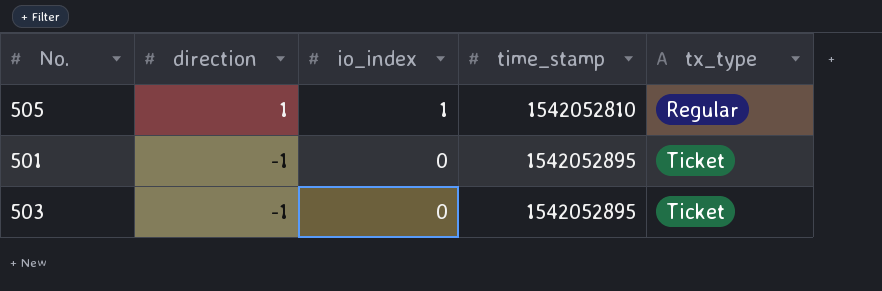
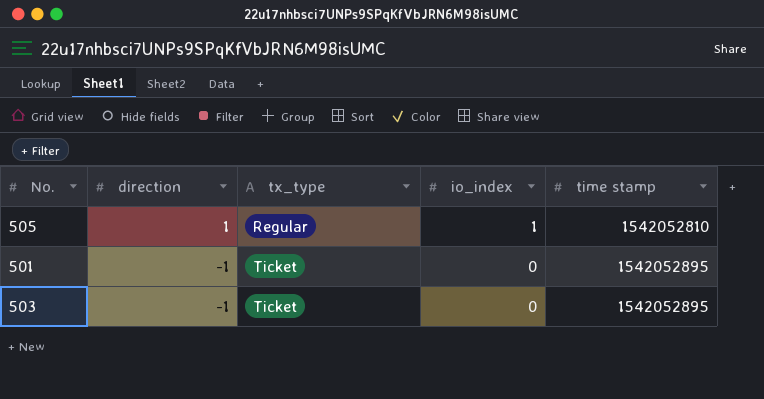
column tx_type | position: 5 -> 3
column name: time_stamp -> time stamp

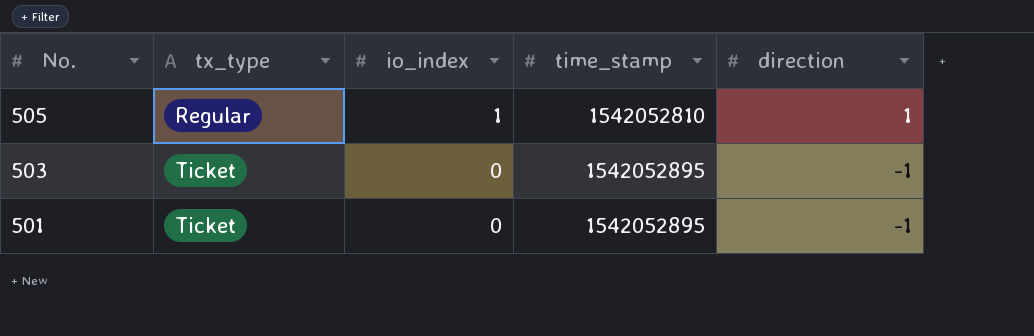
row order: direction descending -> No. descending
column name: time stamp -> time_stamp
column direction | position: 2 -> 5

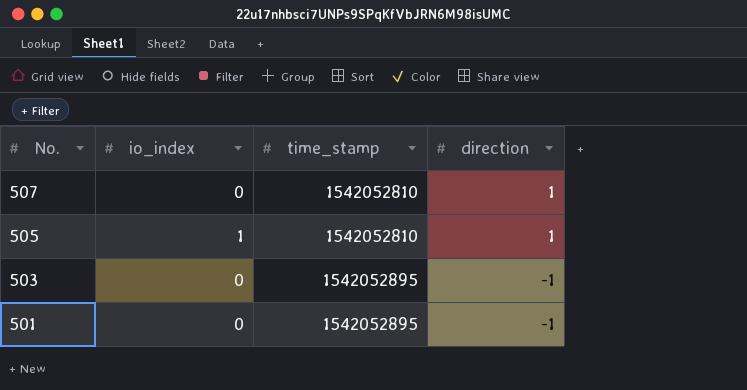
column tx_type | position: 2 -> none
row 507: none -> 0 | 1542052810 | 1

